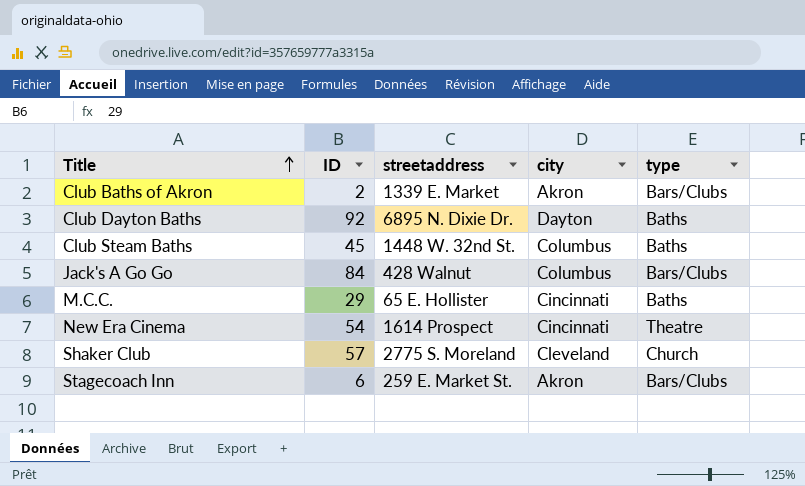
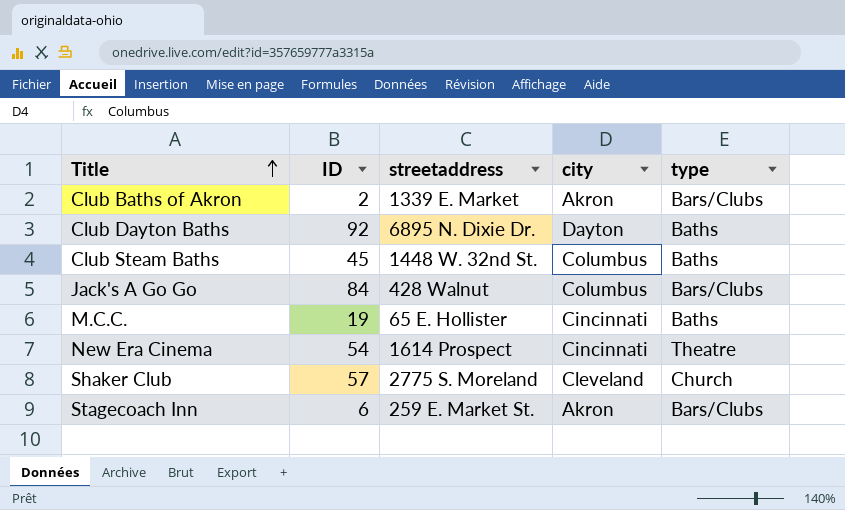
M.C.C. | ID: 29 -> 19

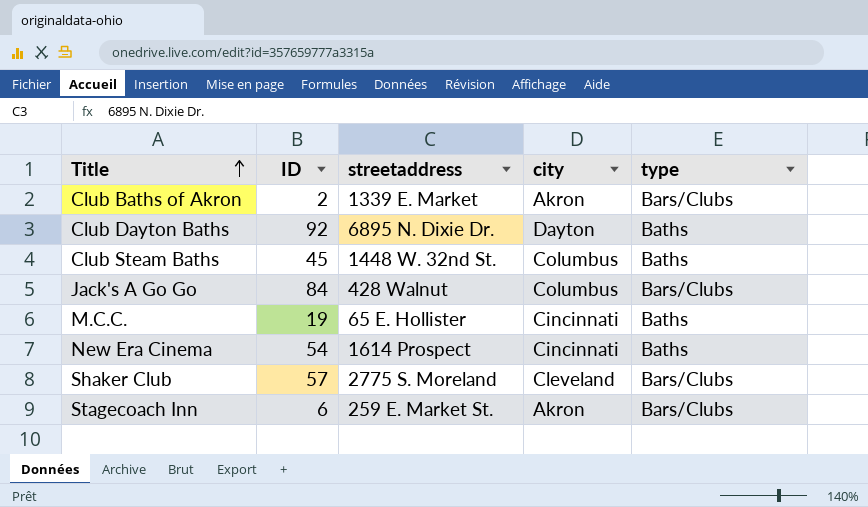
New Era Cinema | type: Theatre -> Baths
Shaker Club | type: Church -> Bars/Clubs

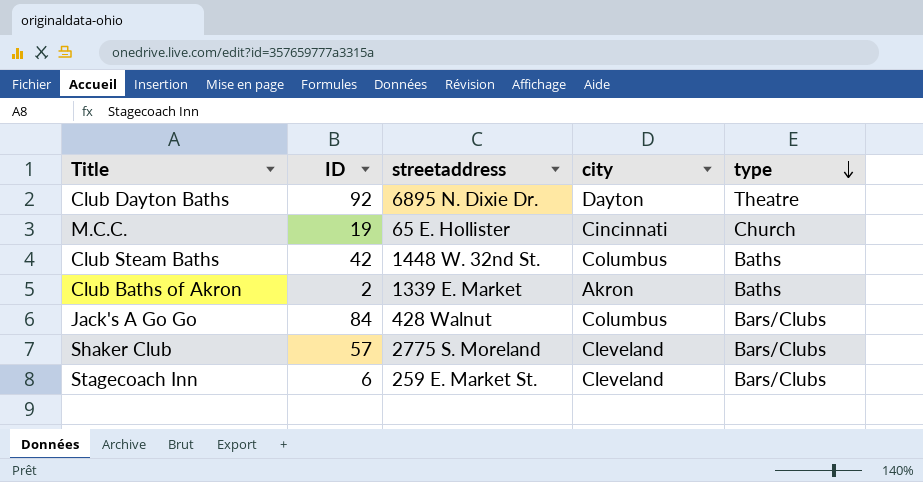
row order: Title ascending -> type descending
row New Era Cinema: 54 | 1614 Prospect | Cincinnati | Baths -> none
Club Dayton Baths | type: Baths -> Theatre
M.C.C. | type: Baths -> Church
Club Steam Baths | ID: 45 -> 42
Club Baths of Akron | type: Bars/Clubs -> Baths
Stagecoach Inn | city: Akron -> Cleveland

